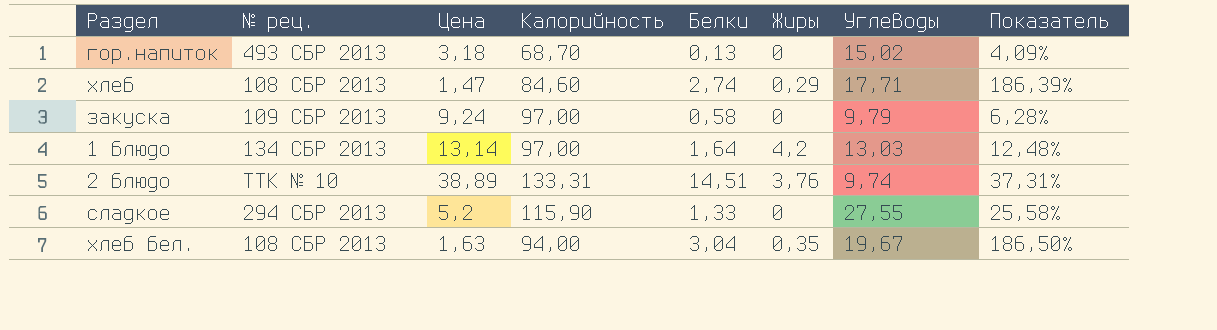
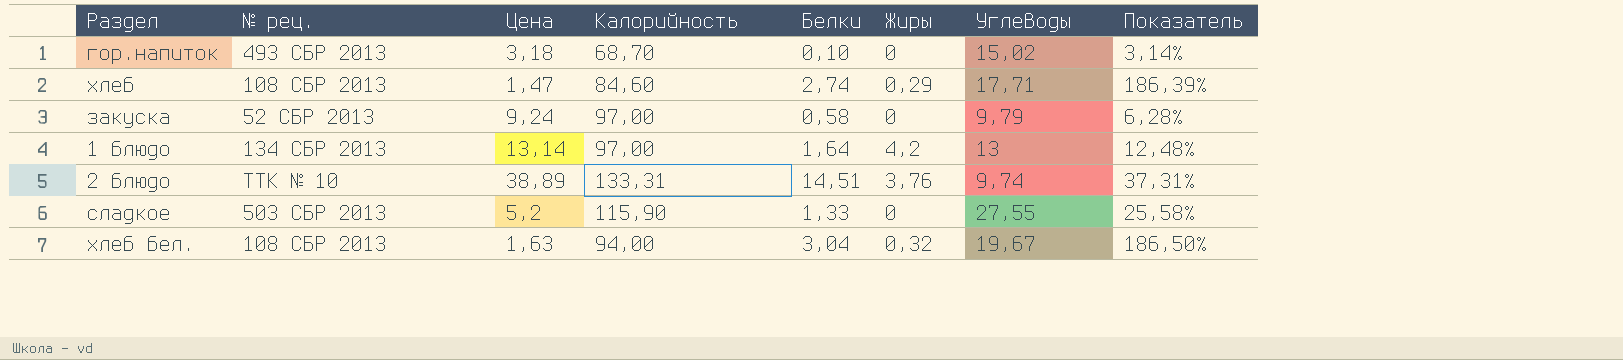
гор.напиток | Белки: 0,13 -> 0,10
гор.напиток | Показатель: 4,09% -> 3,14%
закуска | № рец.: 109 СБР 2013 -> 52 СБР 2013
1 блюдо | Углеводы: 13,03 -> 13
сладкое | № рец.: 294 СБР 2013 -> 503 СБР 2013
хлеб бел. | Жиры: 0,35 -> 0,32

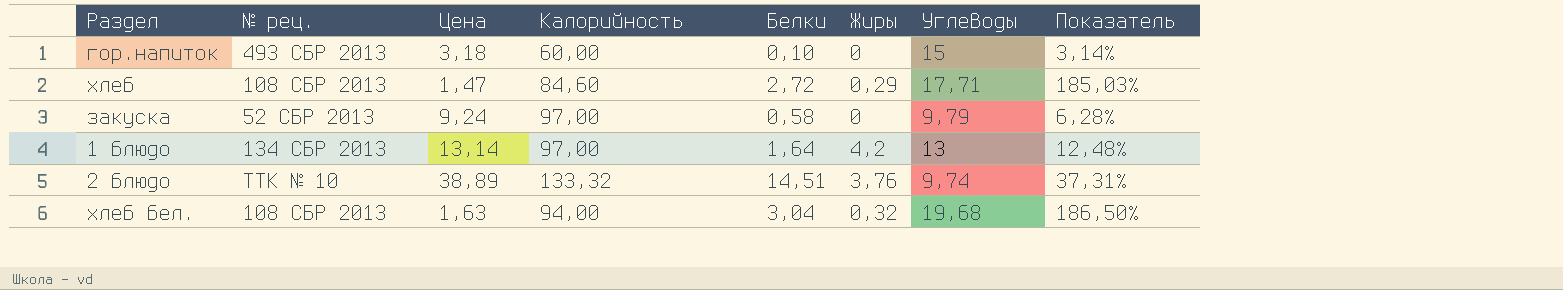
row сладкое: 503 СБР 2013 | 5,2 | 115,90 | 1,33 | 0 | 27,55 | 25,58% -> none
гор.напиток | Калорийность: 68,70 -> 60,00
гор.напиток | Углеводы: 15,02 -> 15
хлеб | Белки: 2,74 -> 2,72
хлеб | Показатель: 186,39% -> 185,03%
2 блюдо | Калорийность: 133,31 -> 133,32
хлеб бел. | Углеводы: 19,67 -> 19,68

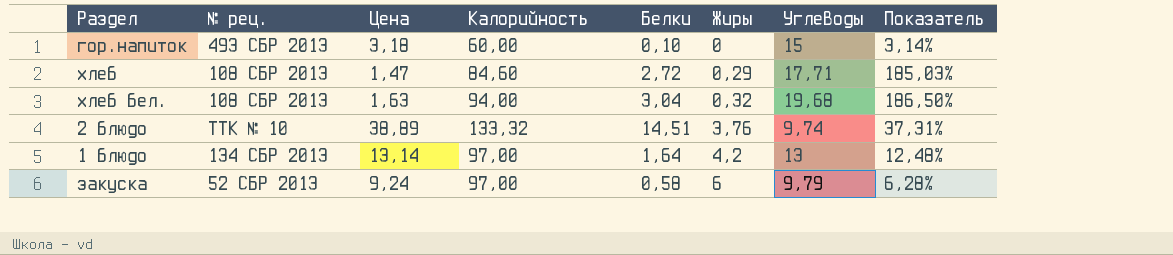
row order: none -> Жиры ascending
закуска | Жиры: 0 -> 6

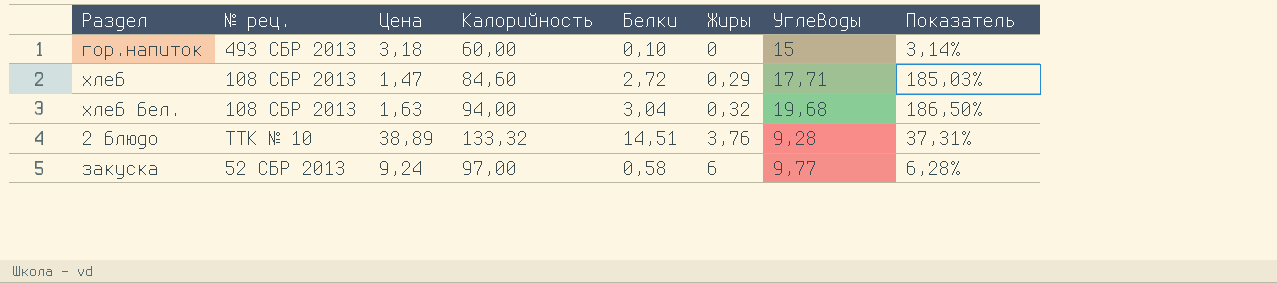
row 1 блюдо: 134 СБР 2013 | 13,14 | 97,00 | 1,64 | 4,2 | 13 | 12,48% -> none
2 блюдо | Углеводы: 9,74 -> 9,28
закуска | Углеводы: 9,79 -> 9,77

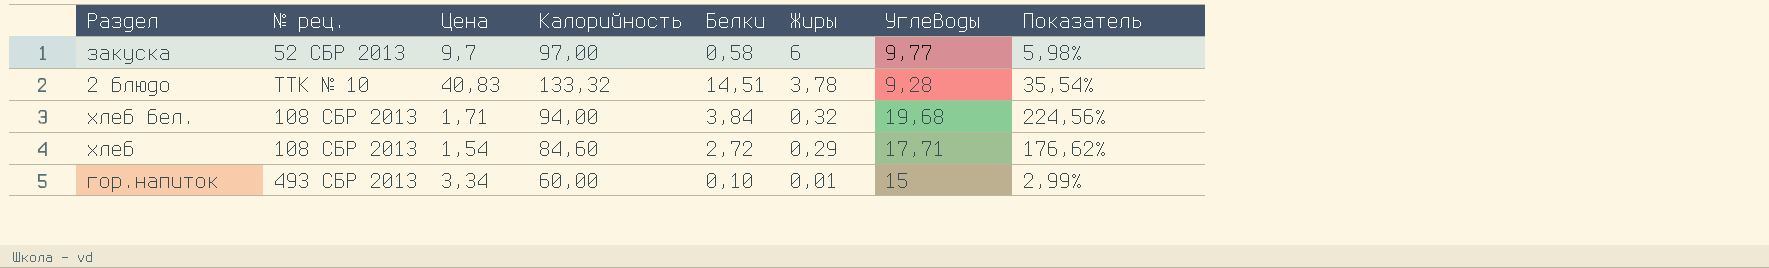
row order: Жиры ascending -> Жиры descending
закуска | Цена: 9,24 -> 9,7
закуска | Показатель: 6,28% -> 5,98%
2 блюдо | Цена: 38,89 -> 40,83
2 блюдо | Жиры: 3,76 -> 3,78
2 блюдо | Показатель: 37,31% -> 35,54%
хлеб бел. | Цена: 1,63 -> 1,71
хлеб бел. | Белки: 3,04 -> 3,84
хлеб бел. | Показатель: 186,50% -> 224,56%
хлеб | Цена: 1,47 -> 1,54
хлеб | Показатель: 185,03% -> 176,62%
гор.напиток | Цена: 3,18 -> 3,34
гор.напиток | Жиры: 0 -> 0,01
гор.напиток | Показатель: 3,14% -> 2,99%

